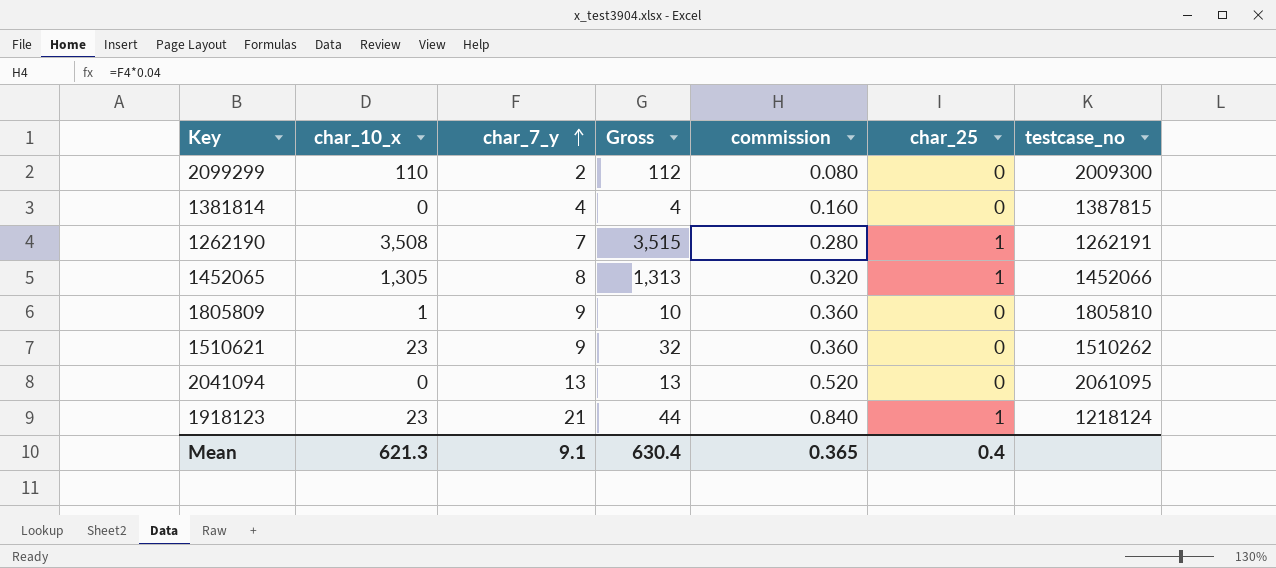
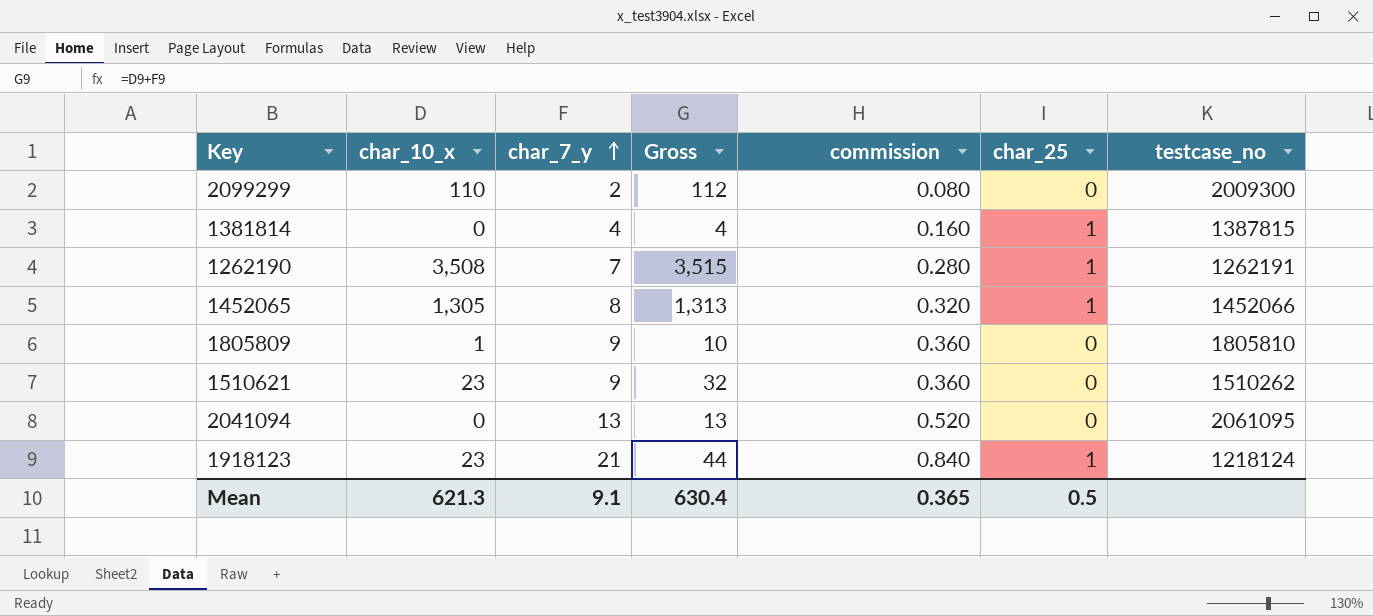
1381814 | char_25: 0 -> 1
Mean | char_25: 0.4 -> 0.5

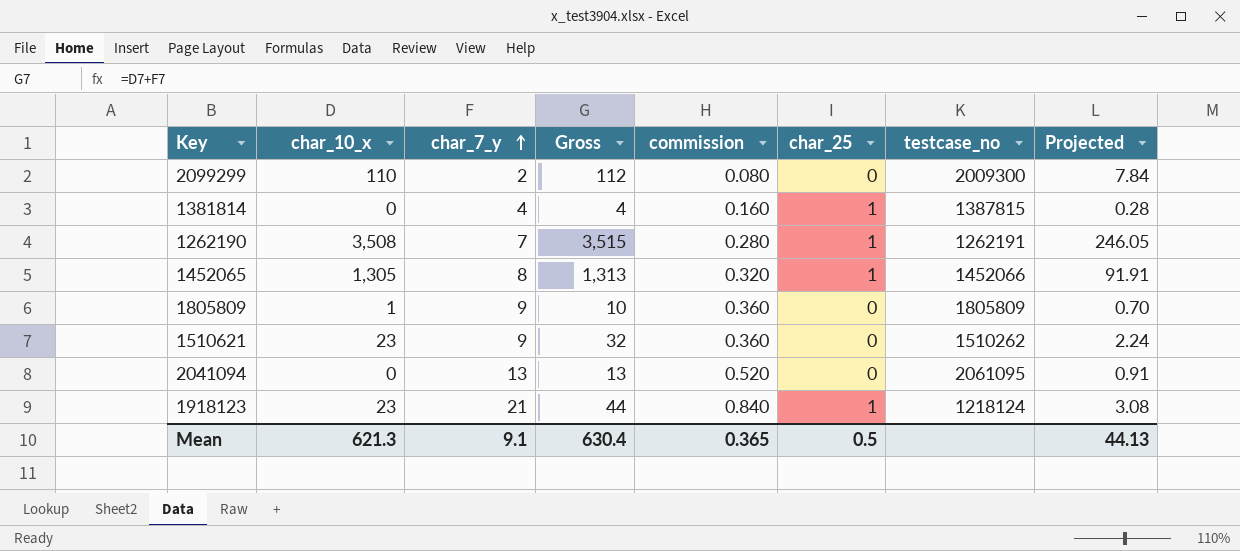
column Projected | formula: none -> [Gross] * 0.07
1805809 | testcase_no: 1805810 -> 1805809

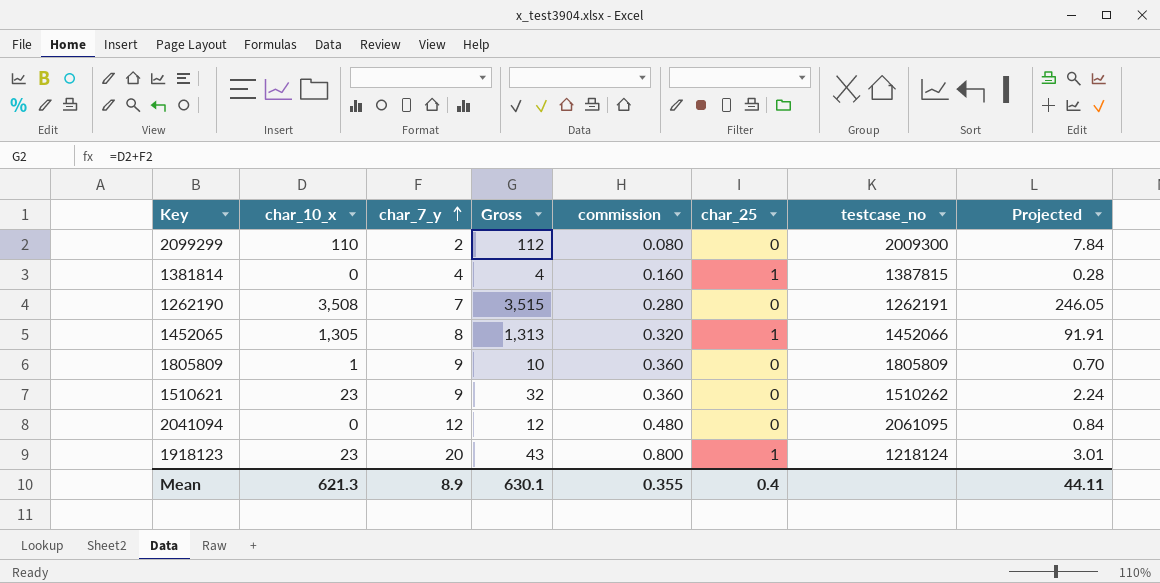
1262190 | char_25: 1 -> 0
2041094 | char_7_y: 13 -> 12
2041094 | Gross: 13 -> 12
2041094 | commission: 0.520 -> 0.480
2041094 | Projected: 0.91 -> 0.84
1918123 | char_7_y: 21 -> 20
1918123 | Gross: 44 -> 43
1918123 | commission: 0.840 -> 0.800
1918123 | Projected: 3.08 -> 3.01
Mean | char_7_y: 9.1 -> 8.9
Mean | Gross: 630.4 -> 630.1
Mean | commission: 0.365 -> 0.355
Mean | char_25: 0.5 -> 0.4
Mean | Projected: 44.13 -> 44.11

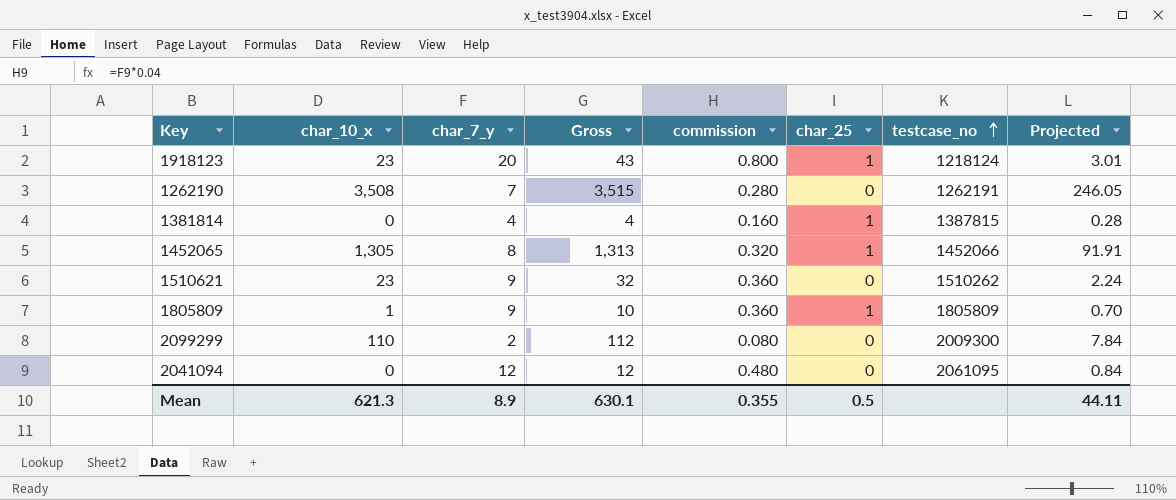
row order: char_7_y ascending -> testcase_no ascending
1805809 | char_25: 0 -> 1
Mean | char_25: 0.4 -> 0.5

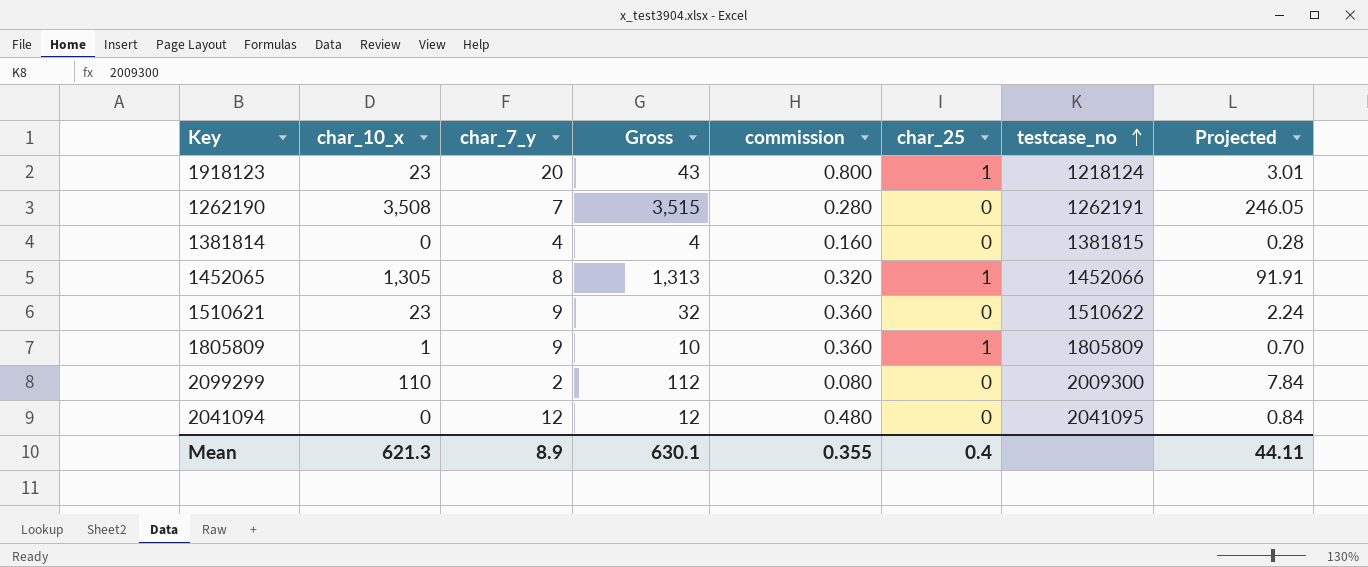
1381814 | char_25: 1 -> 0
1381814 | testcase_no: 1387815 -> 1381815
1510621 | testcase_no: 1510262 -> 1510622
2041094 | testcase_no: 2061095 -> 2041095
Mean | char_25: 0.5 -> 0.4

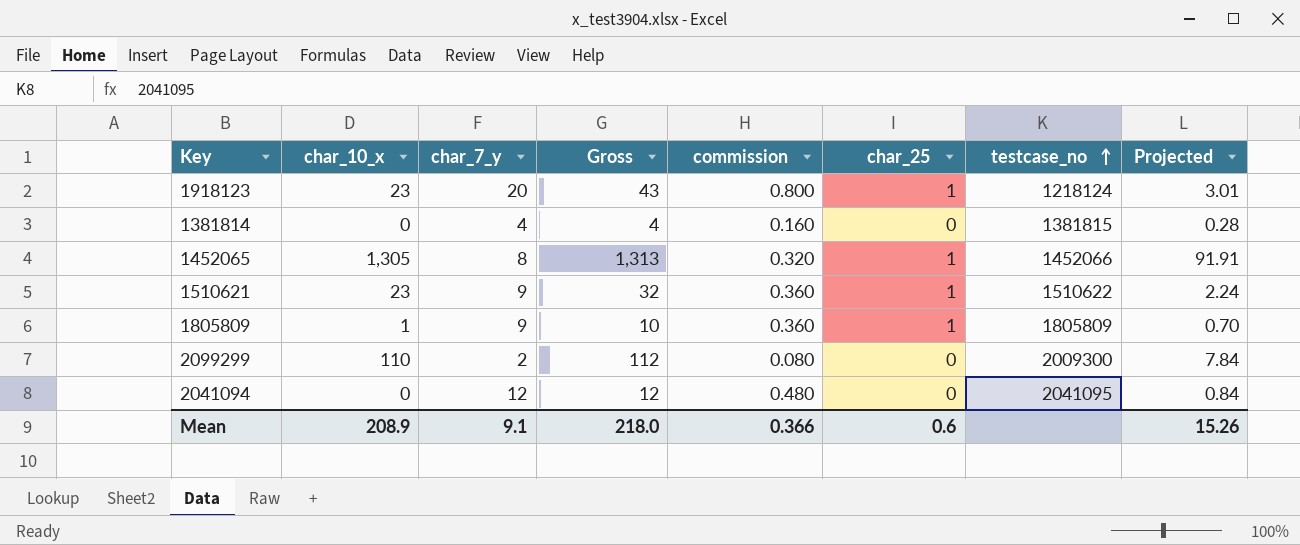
row 1262190: 3,508 | 7 | 3,515 | 0.280 | 0 | 1262191 | 246.05 -> none
1510621 | char_25: 0 -> 1
Mean | char_10_x: 621.3 -> 208.9
Mean | char_7_y: 8.9 -> 9.1
Mean | Gross: 630.1 -> 218.0
Mean | commission: 0.355 -> 0.366
Mean | char_25: 0.4 -> 0.6
Mean | Projected: 44.11 -> 15.26

